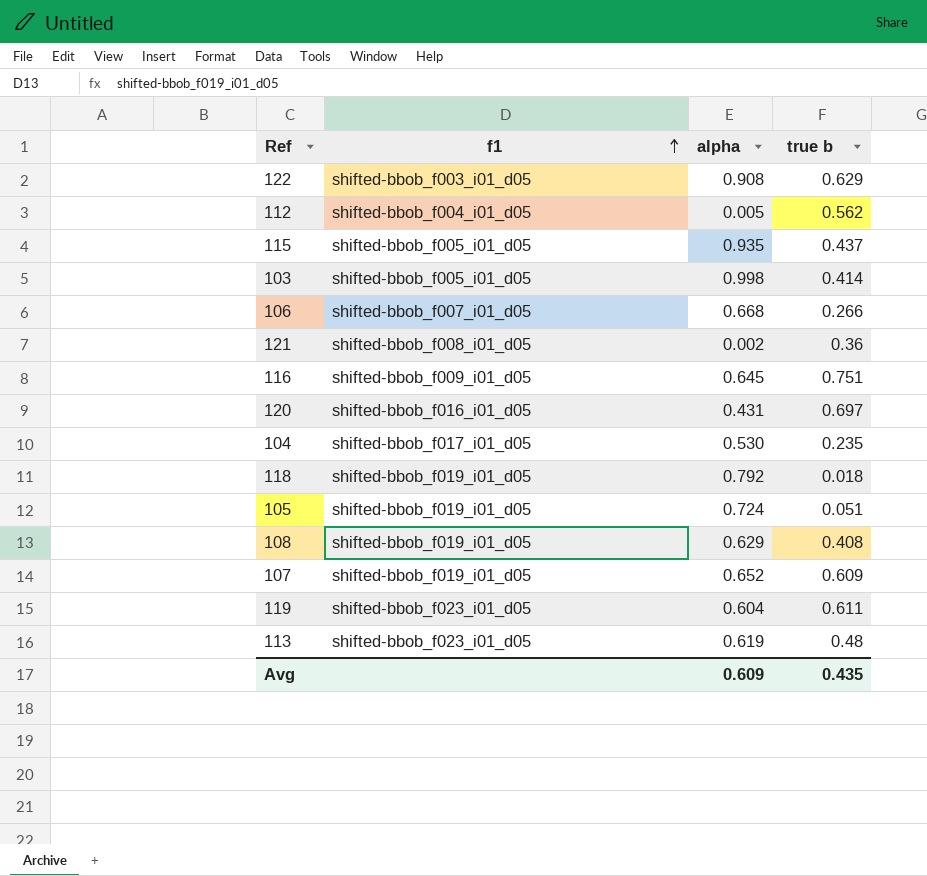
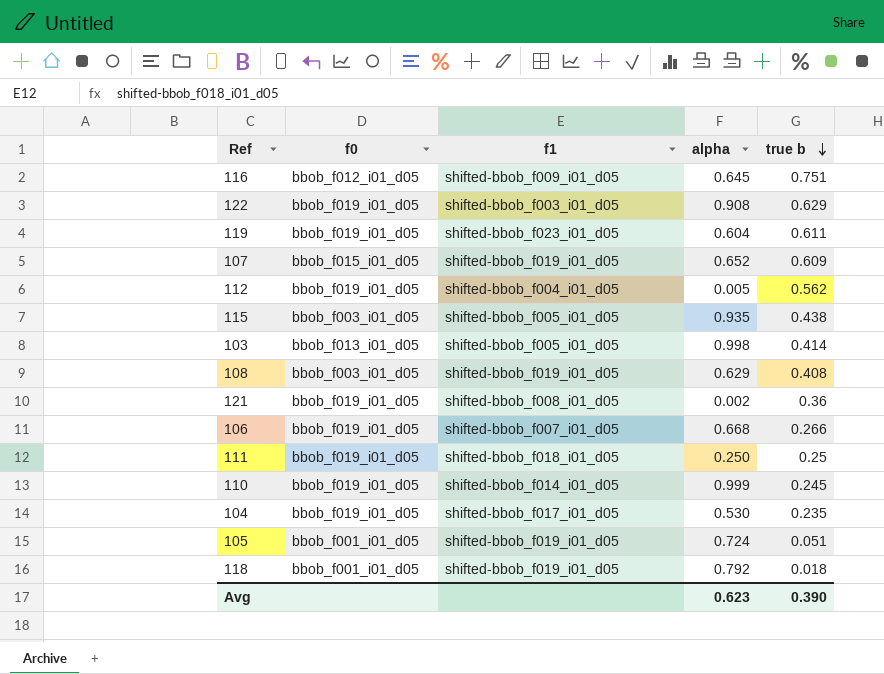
row order: f1 ascending -> true b descending
column f0 | position: none -> 2
row 120: shifted-bbob_f016_i01_d05 | 0.431 | 0.697 -> none
row 113: shifted-bbob_f023_i01_d05 | 0.619 | 0.48 -> none
115 | true b: 0.437 -> 0.438
row 111: none -> bbob_f019_i01_d05 | shifted-bbob_f018_i01_d05 | 0.250 | 0.25
row 110: none -> bbob_f019_i01_d05 | shifted-bbob_f014_i01_d05 | 0.999 | 0.245
Avg | alpha: 0.609 -> 0.623
Avg | true b: 0.435 -> 0.390

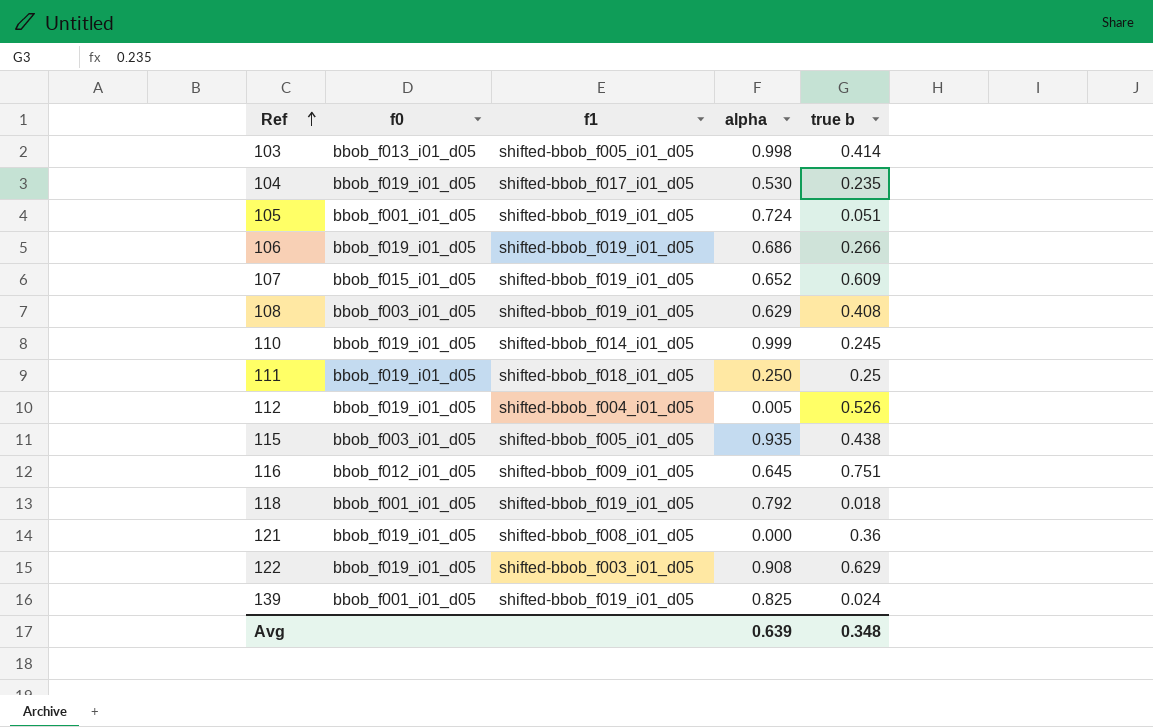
row order: true b descending -> Ref ascending
row 119: bbob_f019_i01_d05 | shifted-bbob_f023_i01_d05 | 0.604 | 0.611 -> none
106 | f1: shifted-bbob_f007_i01_d05 -> shifted-bbob_f019_i01_d05
106 | alpha: 0.668 -> 0.686
112 | true b: 0.562 -> 0.526
121 | alpha: 0.002 -> 0.000
row 139: none -> bbob_f001_i01_d05 | shifted-bbob_f019_i01_d05 | 0.825 | 0.024
Avg | alpha: 0.623 -> 0.639
Avg | true b: 0.390 -> 0.348

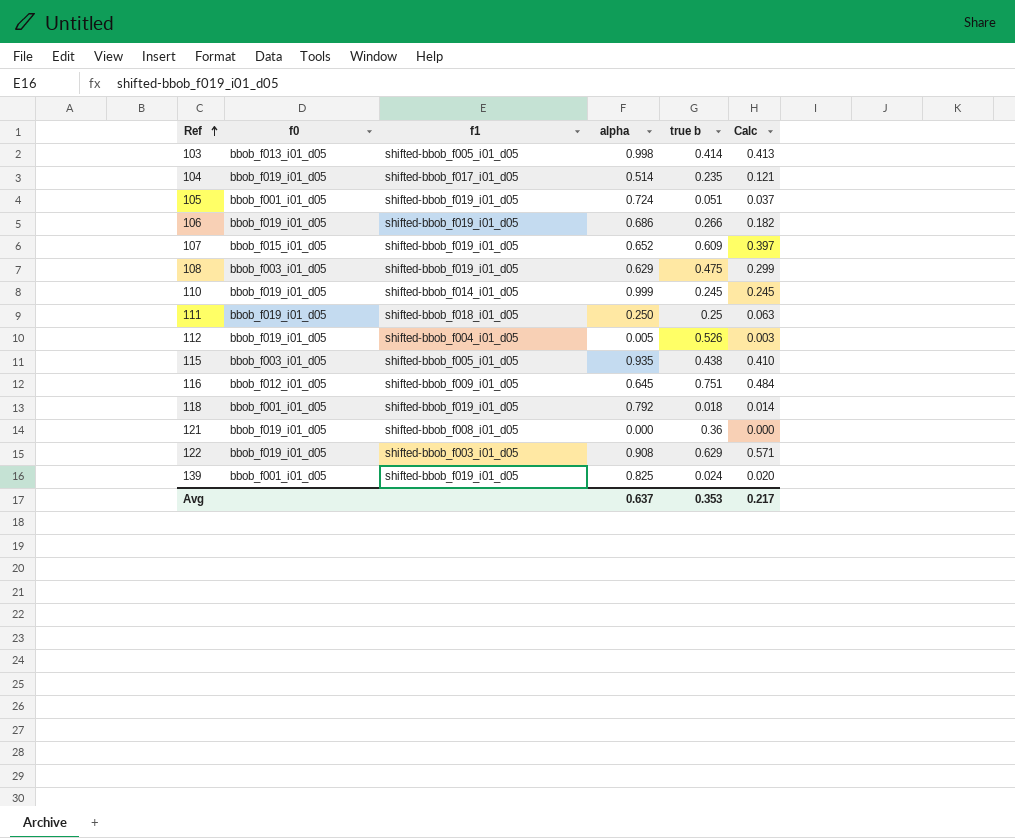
column Calc | formula: none -> [alpha] * [true b]
104 | alpha: 0.530 -> 0.514
108 | true b: 0.408 -> 0.475
Avg | alpha: 0.639 -> 0.637
Avg | true b: 0.348 -> 0.353

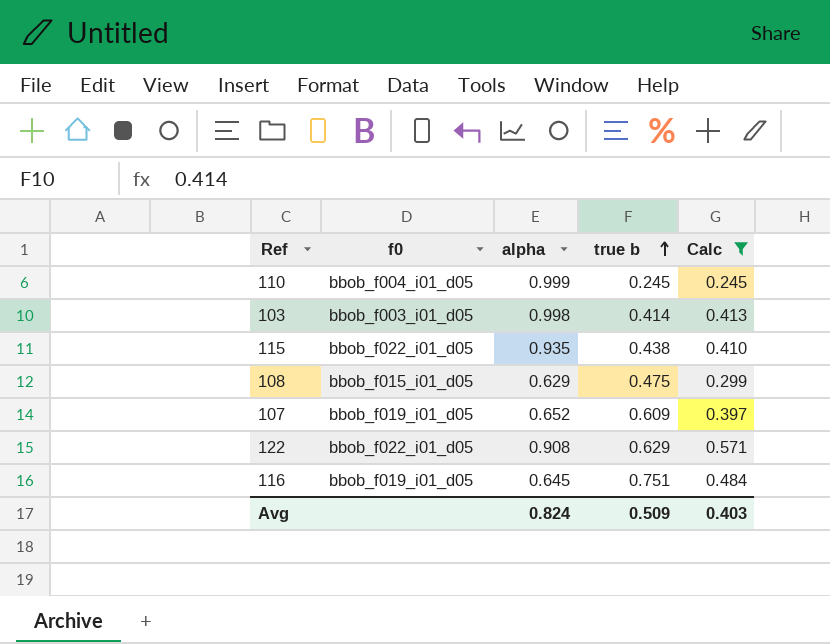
filter: none -> Calc >= 0.245
row order: Ref ascending -> true b ascending
column f1 | position: 3 -> none
110 | f0: bbob_f019_i01_d05 -> bbob_f004_i01_d05
103 | f0: bbob_f013_i01_d05 -> bbob_f003_i01_d05
115 | f0: bbob_f003_i01_d05 -> bbob_f022_i01_d05
108 | f0: bbob_f003_i01_d05 -> bbob_f015_i01_d05
107 | f0: bbob_f015_i01_d05 -> bbob_f019_i01_d05
122 | f0: bbob_f019_i01_d05 -> bbob_f022_i01_d05
116 | f0: bbob_f012_i01_d05 -> bbob_f019_i01_d05
Avg | alpha: 0.637 -> 0.824
Avg | true b: 0.353 -> 0.509
Avg | Calc: 0.217 -> 0.403

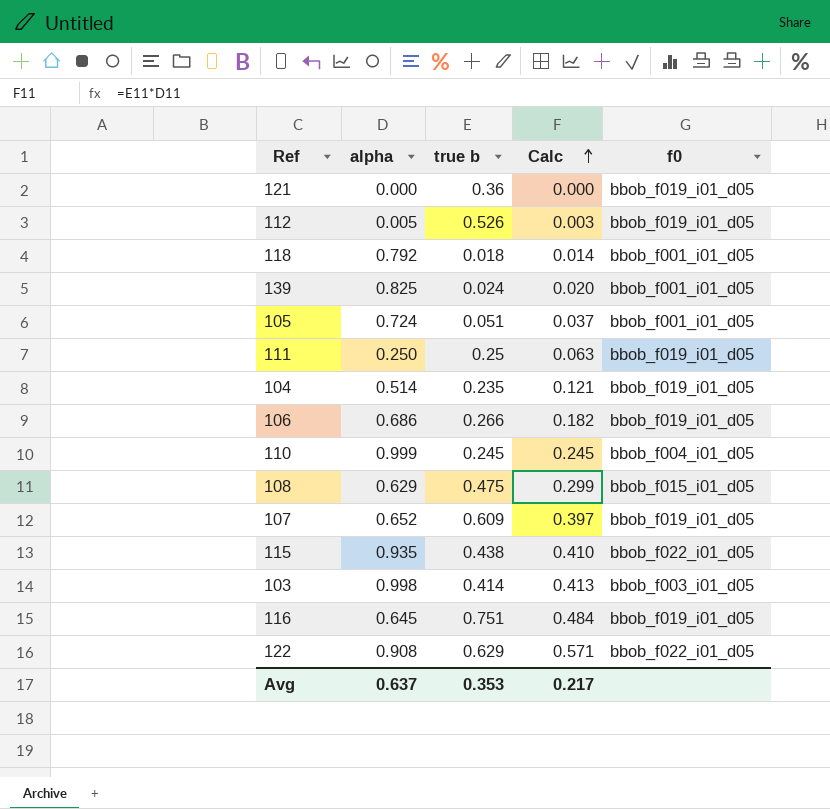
filter: Calc >= 0.245 -> none
row order: true b ascending -> Calc ascending
column f0 | position: 2 -> 5
Avg | alpha: 0.824 -> 0.637
Avg | true b: 0.509 -> 0.353
Avg | Calc: 0.403 -> 0.217

